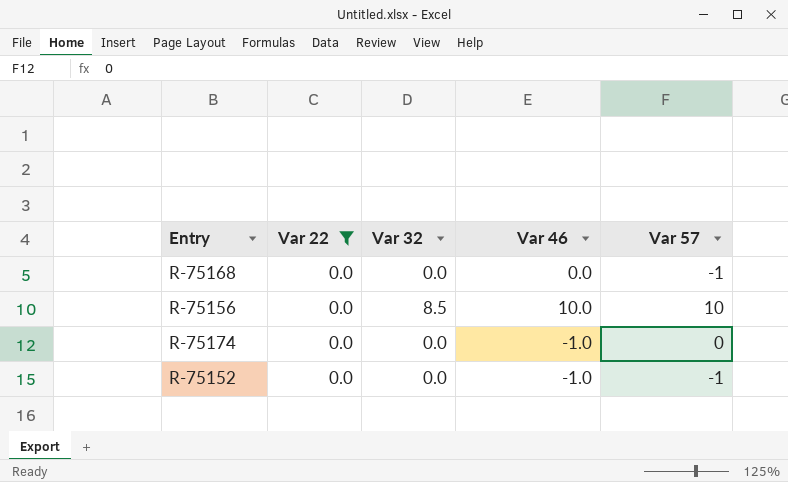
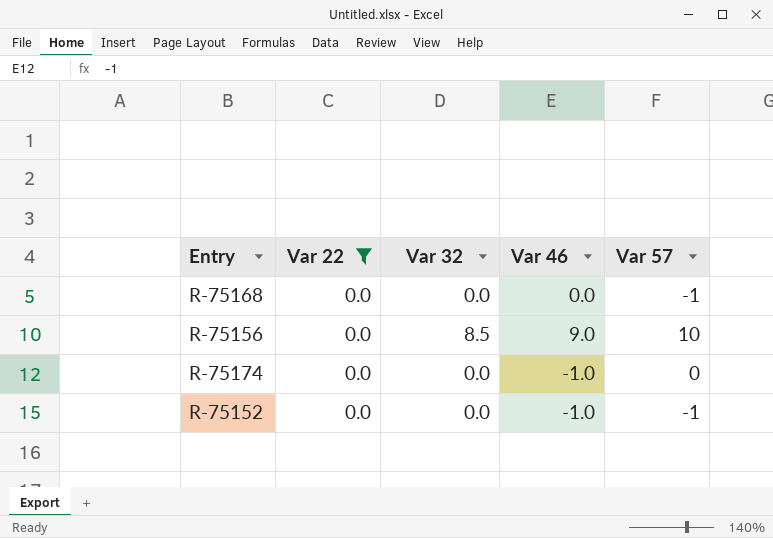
R-75156 | Var 46: 10.0 -> 9.0

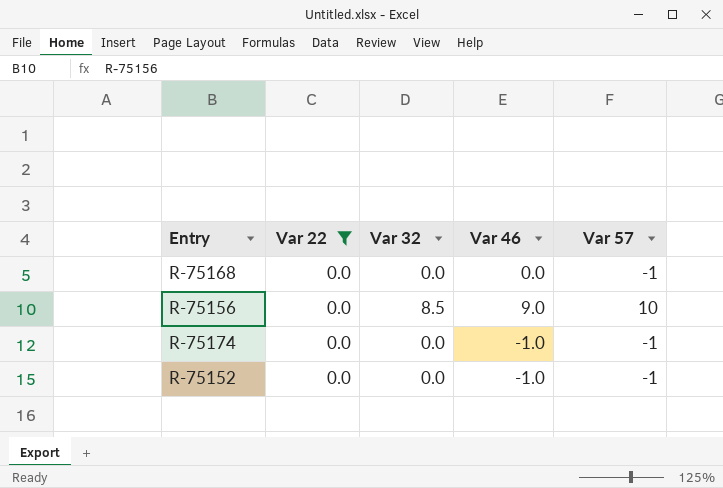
R-75174 | Var 57: 0 -> -1

